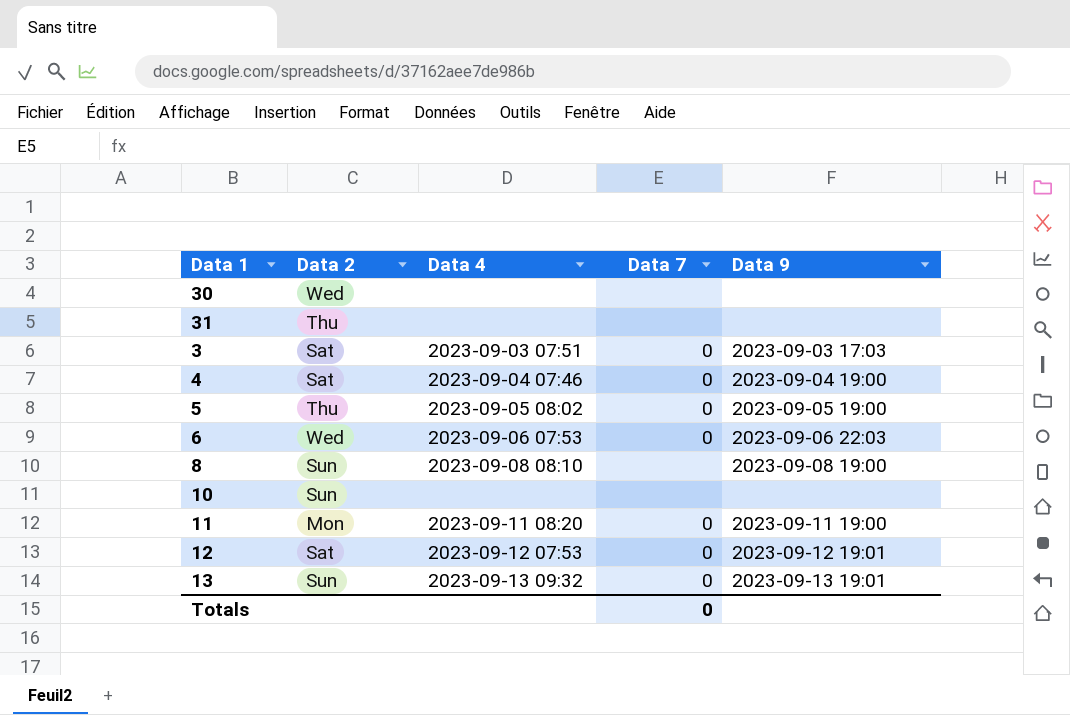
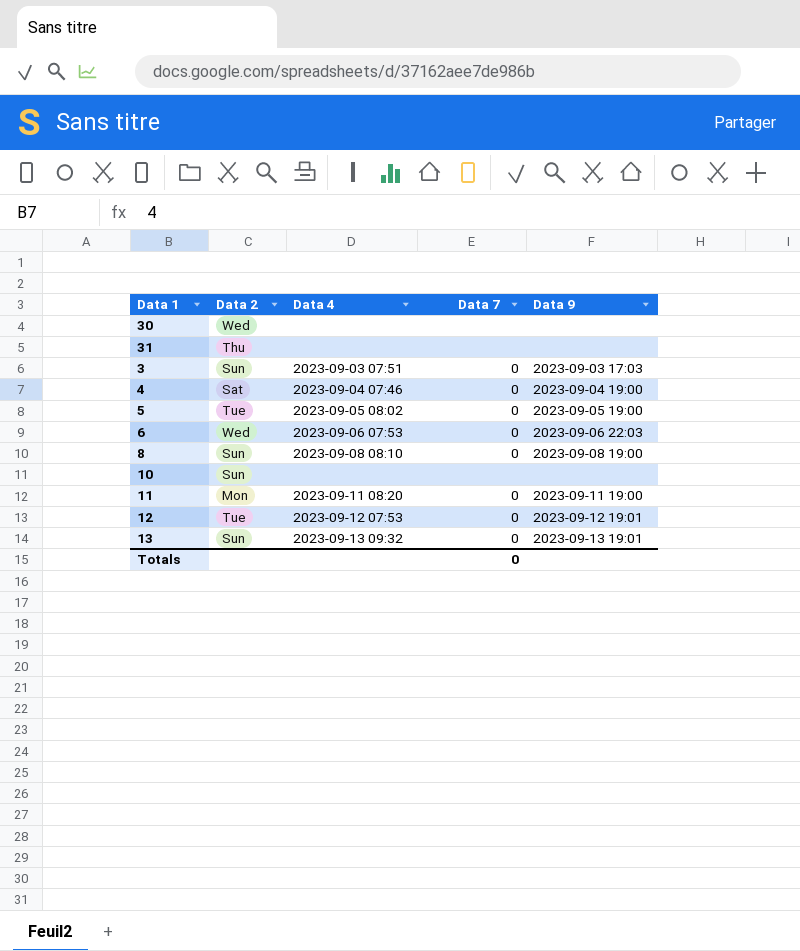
3 | Data 2: Sat -> Sun
5 | Data 2: Thu -> Tue
8 | Data 7: none -> 0
12 | Data 2: Sat -> Tue

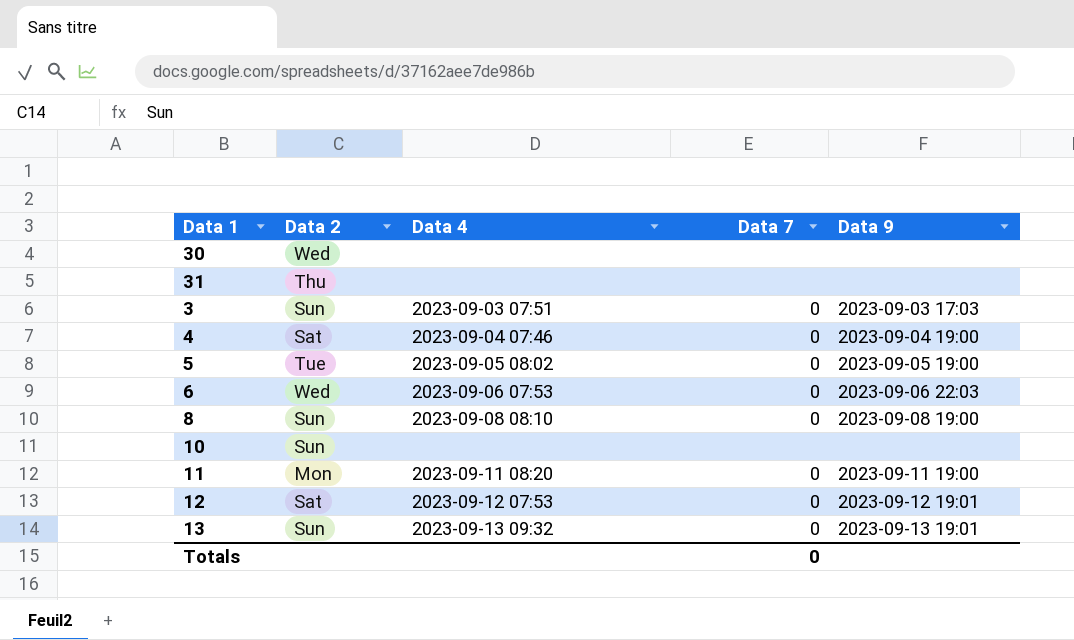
12 | Data 2: Tue -> Sat

